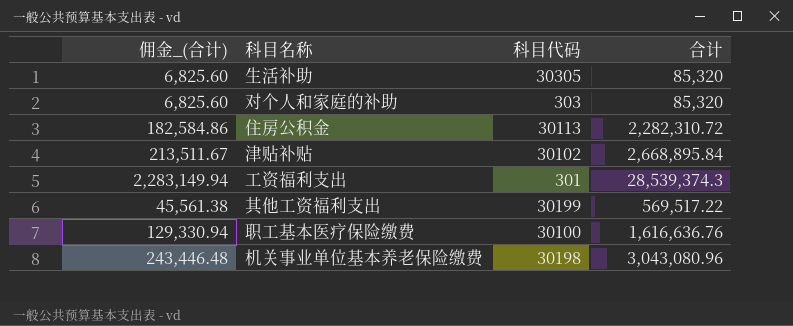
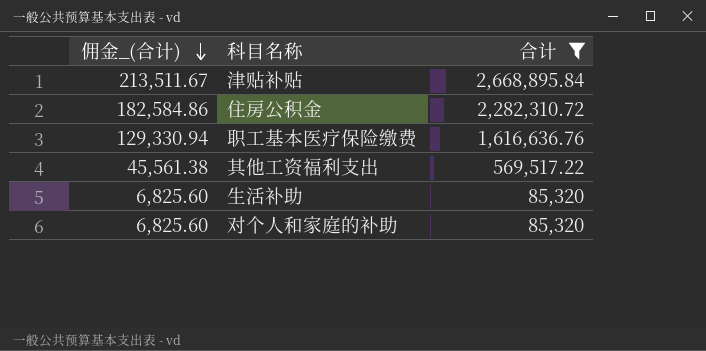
filter: none -> 合计 <= 2,668,895.84
row order: none -> 佣金_(合计) descending
column 科目代码 | position: 3 -> none

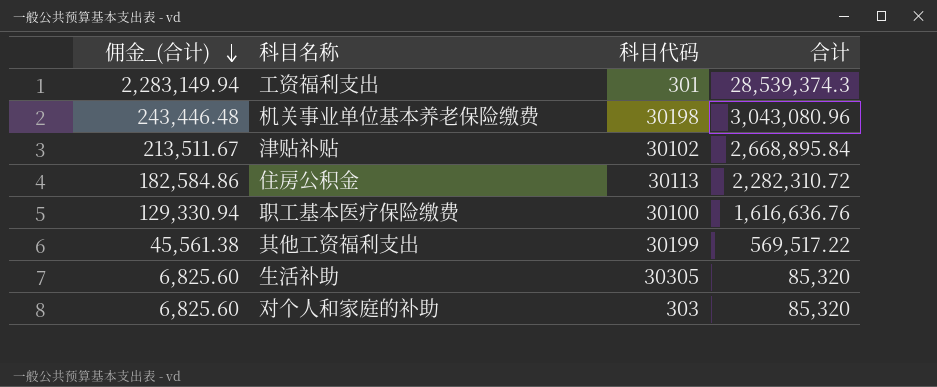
filter: 合计 <= 2,668,895.84 -> none
column 科目代码 | position: none -> 3

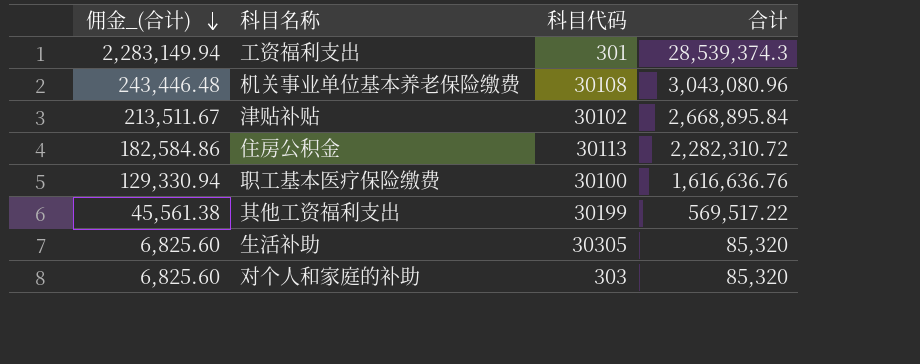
机关事业单位基本养老保险缴费 | 科目代码: 30198 -> 30108

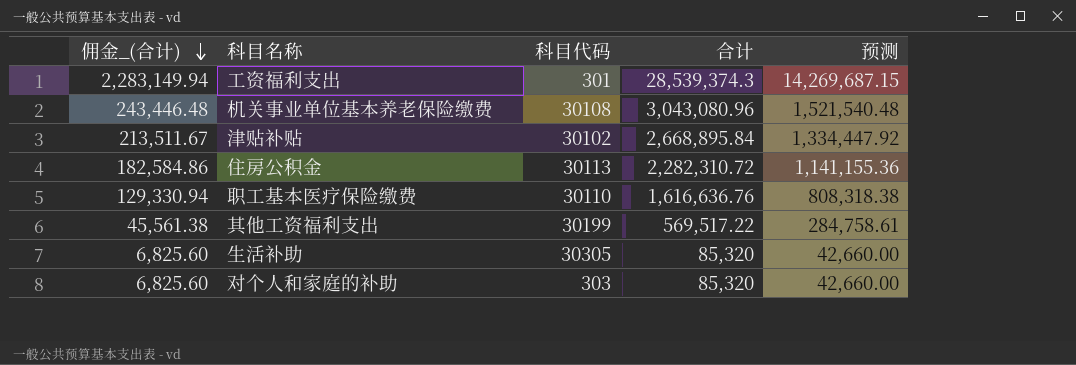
column 预测 | formula: none -> [合计] * 0.5
职工基本医疗保险缴费 | 科目代码: 30100 -> 30110

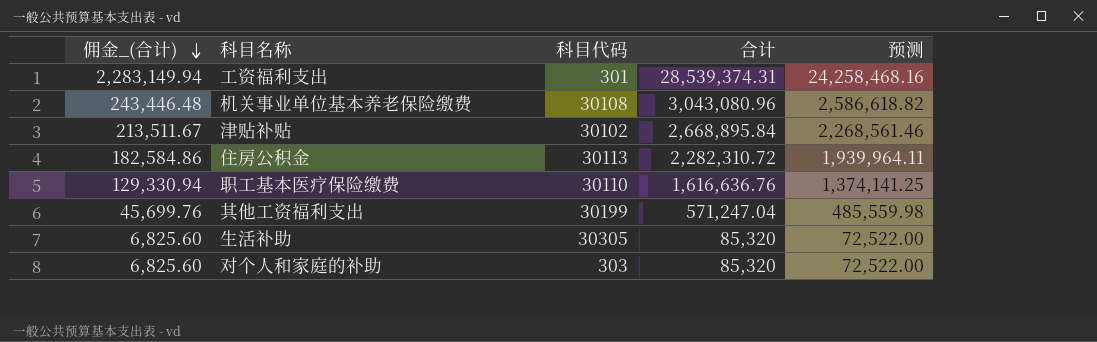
column 预测 | formula: [合计] * 0.5 -> [合计] * 0.85
工资福利支出 | 合计: 28,539,374.3 -> 28,539,374.31
其他工资福利支出 | 佣金_(合计): 45,561.38 -> 45,699.76
其他工资福利支出 | 合计: 569,517.22 -> 571,247.04

